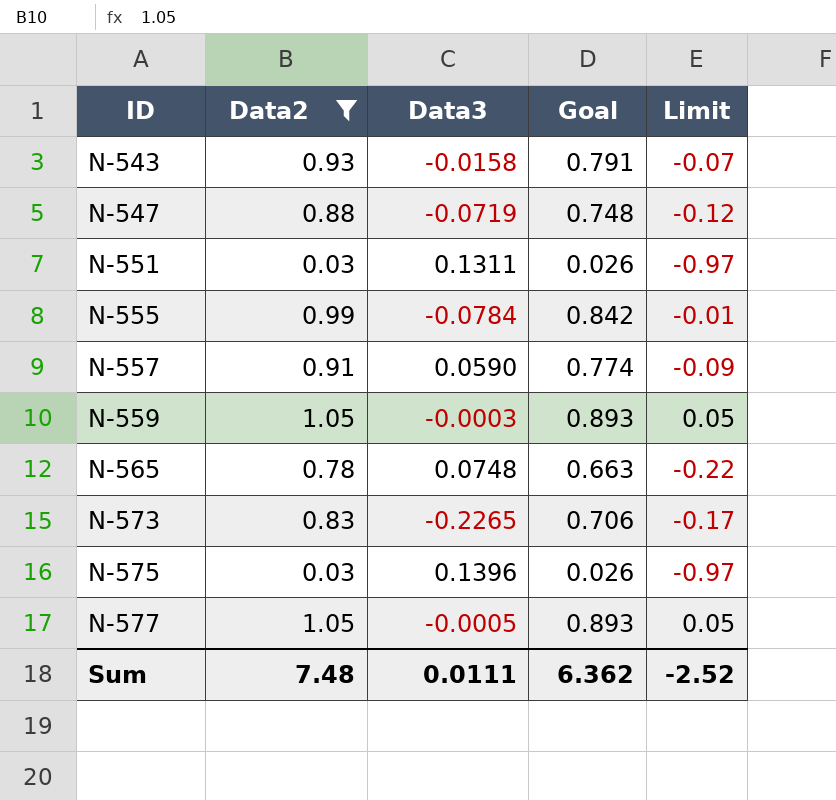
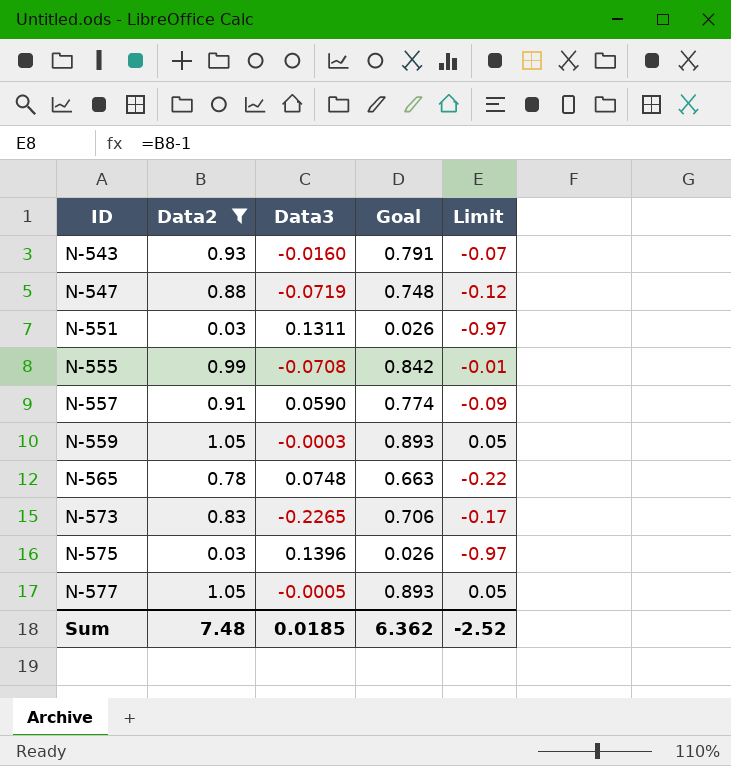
N-543 | Data3: -0.0158 -> -0.0160
N-555 | Data3: -0.0784 -> -0.0708
Sum | Data3: 0.0111 -> 0.0185

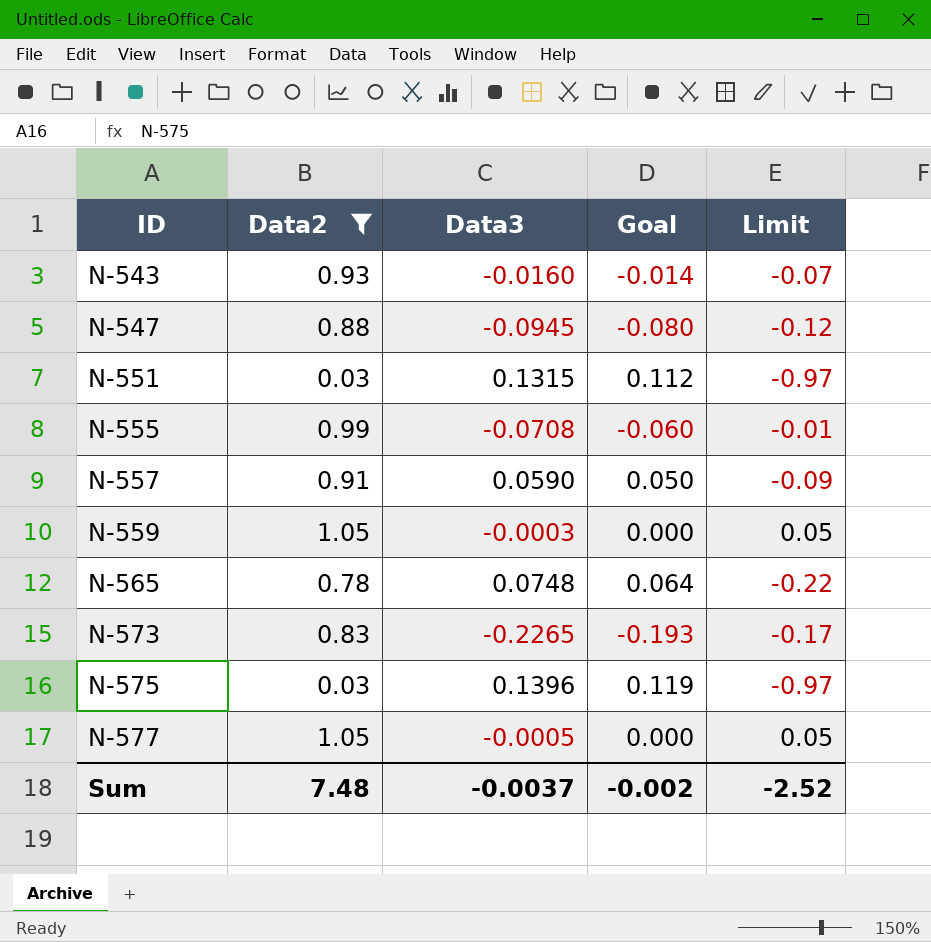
column Goal | formula: [Data2] * 0.85 -> [Data3] * 0.85
N-547 | Data3: -0.0719 -> -0.0945
N-551 | Data3: 0.1311 -> 0.1315
Sum | Data3: 0.0185 -> -0.0037
Sum | Goal: 6.362 -> -0.002

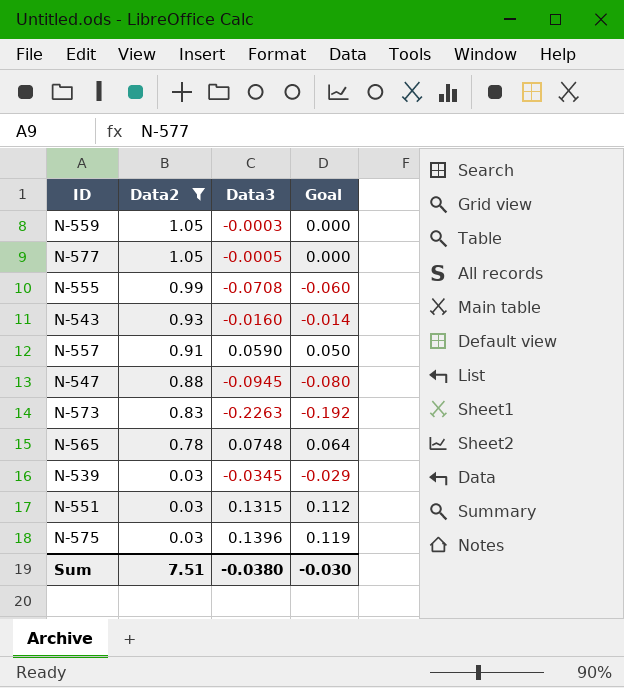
row order: ID ascending -> Data2 descending
column Limit | formula: [Data2] - 1 -> none
N-573 | Data3: -0.2265 -> -0.2263
N-573 | Goal: -0.193 -> -0.192
row N-539: none -> 0.03 | -0.0345 | -0.029
Sum | Data2: 7.48 -> 7.51
Sum | Data3: -0.0037 -> -0.0380
Sum | Goal: -0.002 -> -0.030

